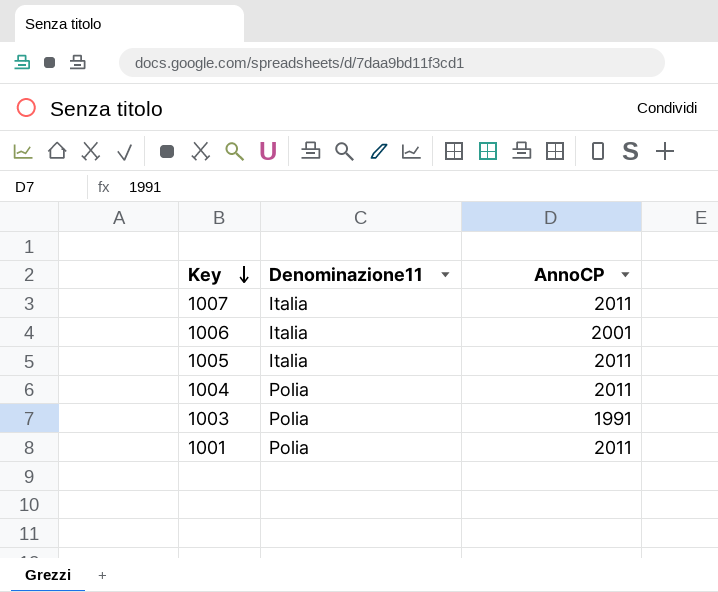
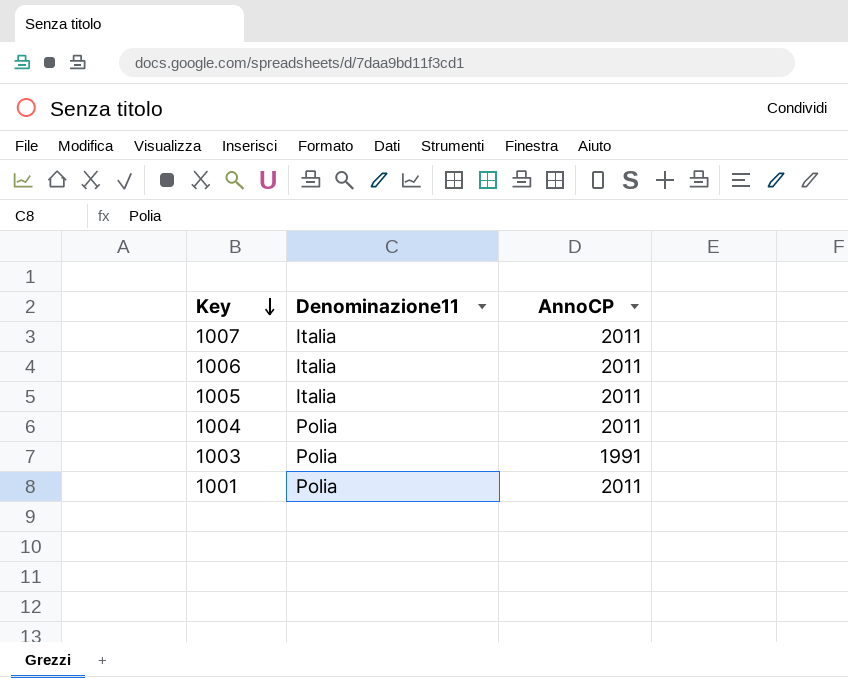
1006 | AnnoCP: 2001 -> 2011

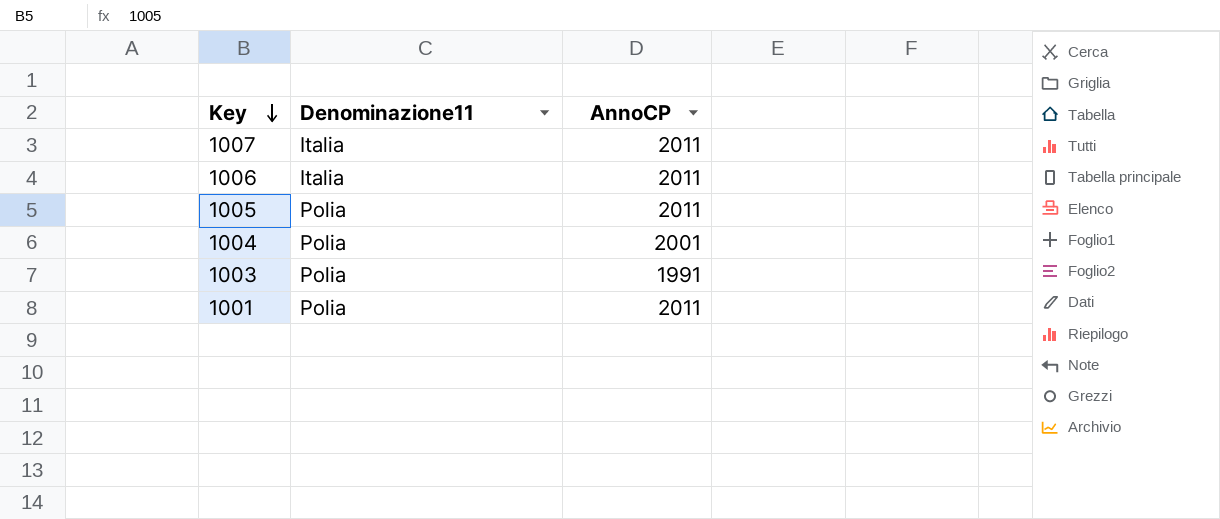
1005 | Denominazione11: Italia -> Polia
1004 | AnnoCP: 2011 -> 2001

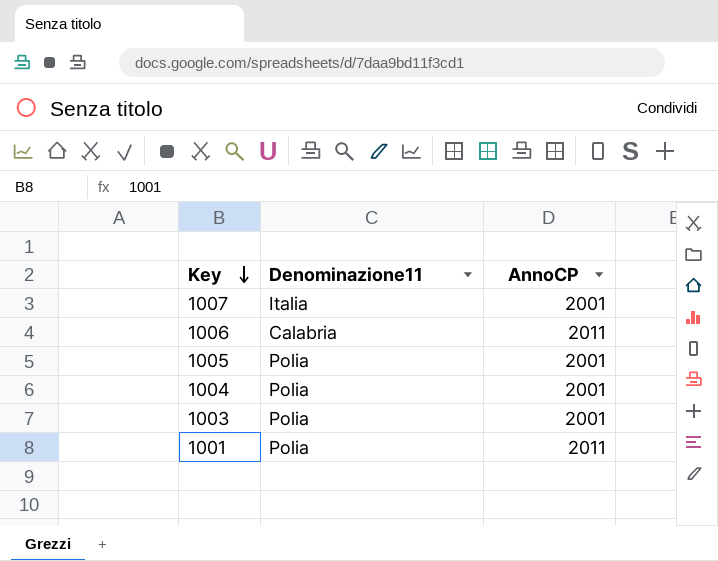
1007 | AnnoCP: 2011 -> 2001
1006 | Denominazione11: Italia -> Calabria
1005 | AnnoCP: 2011 -> 2001
1003 | AnnoCP: 1991 -> 2001

